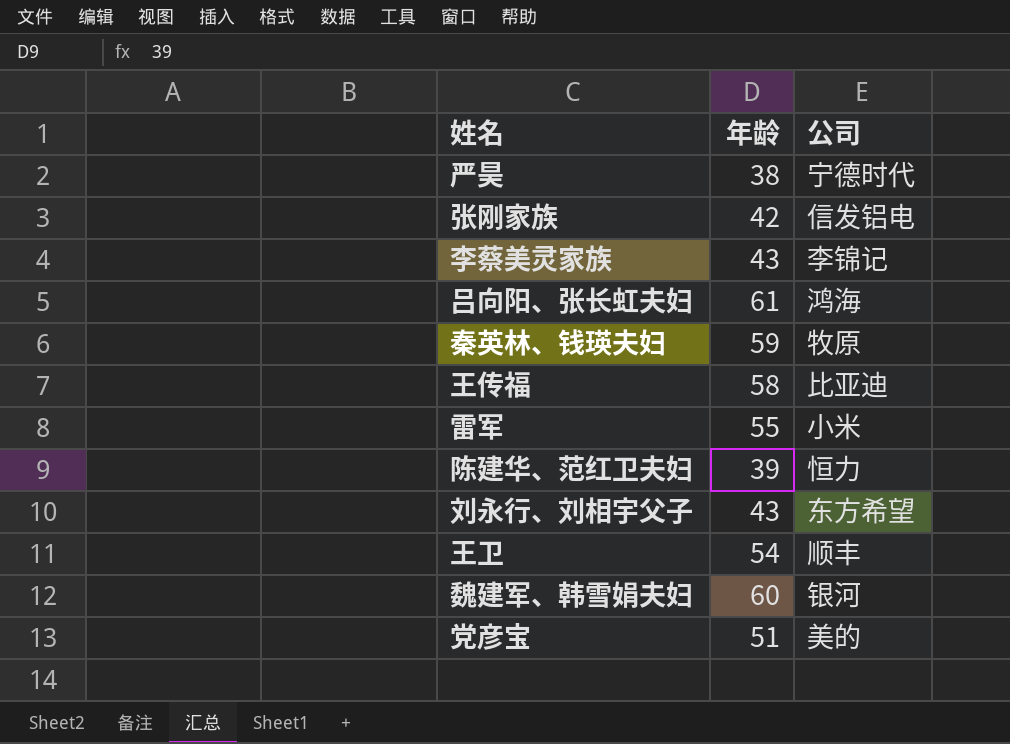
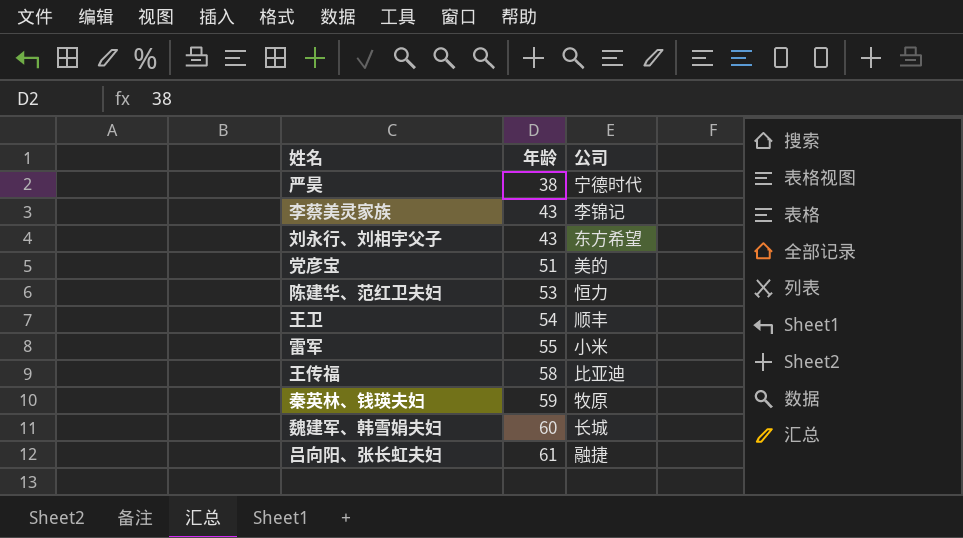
row order: none -> 年龄 ascending
row 张刚家族: 42 | 信发铝电 -> none
陈建华、范红卫夫妇 | 年龄: 39 -> 53
魏建军、韩雪娟夫妇 | 公司: 银河 -> 长城
吕向阳、张长虹夫妇 | 公司: 鸿海 -> 融捷

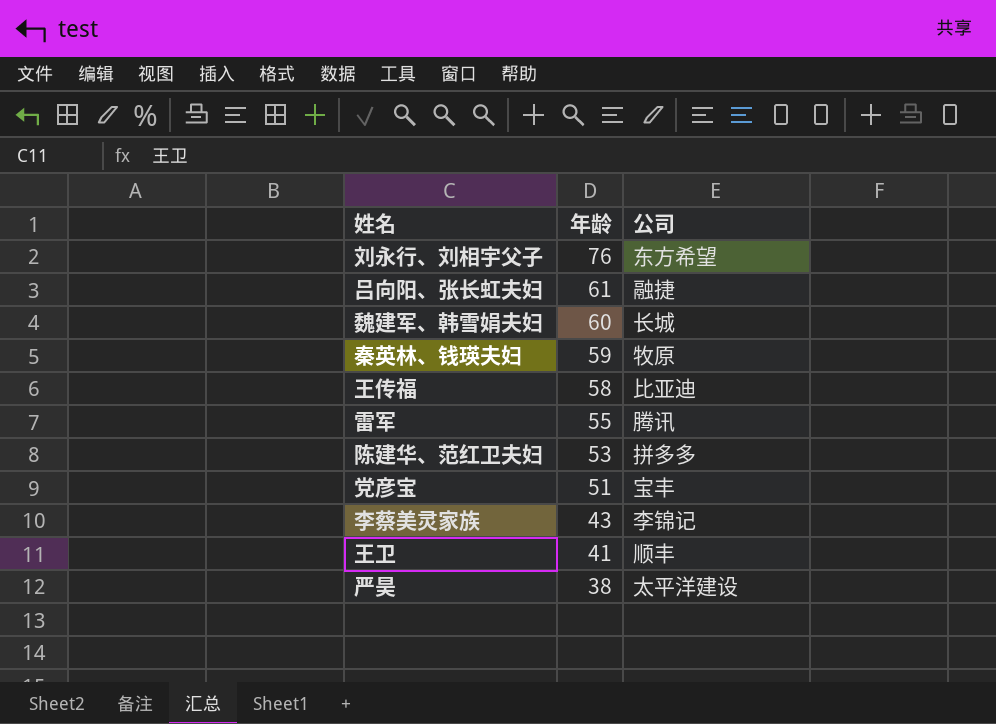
row order: 年龄 ascending -> 年龄 descending
刘永行、刘相宇父子 | 年龄: 43 -> 76
雷军 | 公司: 小米 -> 腾讯
陈建华、范红卫夫妇 | 公司: 恒力 -> 拼多多
党彦宝 | 公司: 美的 -> 宝丰
王卫 | 年龄: 54 -> 41
严昊 | 公司: 宁德时代 -> 太平洋建设

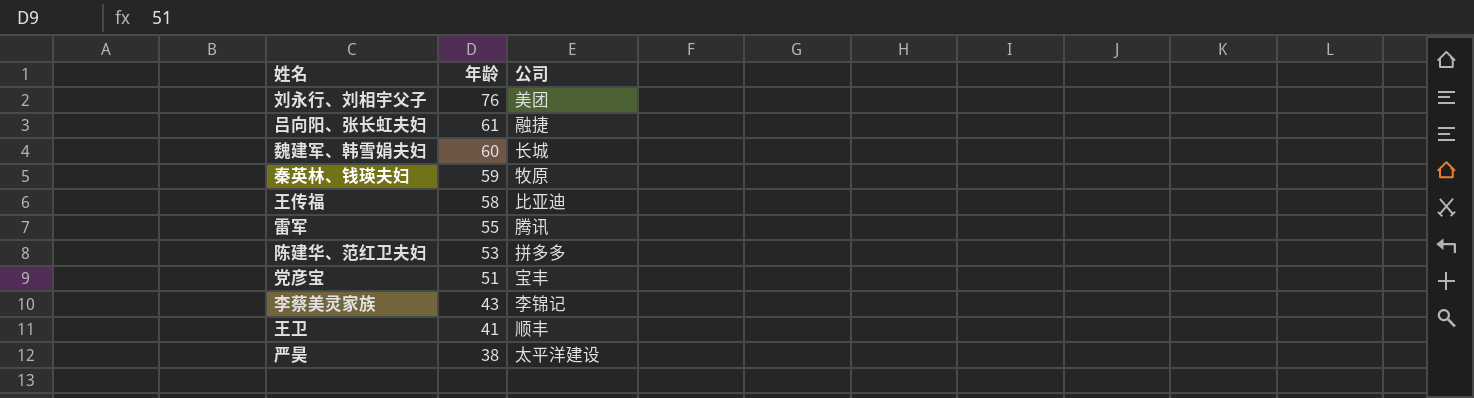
刘永行、刘相宇父子 | 公司: 东方希望 -> 美团

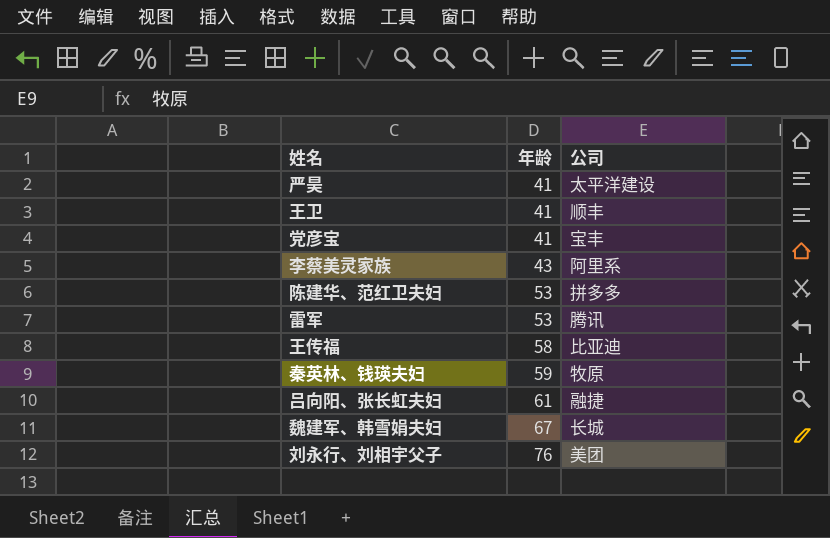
row order: 年龄 descending -> 年龄 ascending
严昊 | 年龄: 38 -> 41
党彦宝 | 年龄: 51 -> 41
李蔡美灵家族 | 公司: 李锦记 -> 阿里系
雷军 | 年龄: 55 -> 53
魏建军、韩雪娟夫妇 | 年龄: 60 -> 67

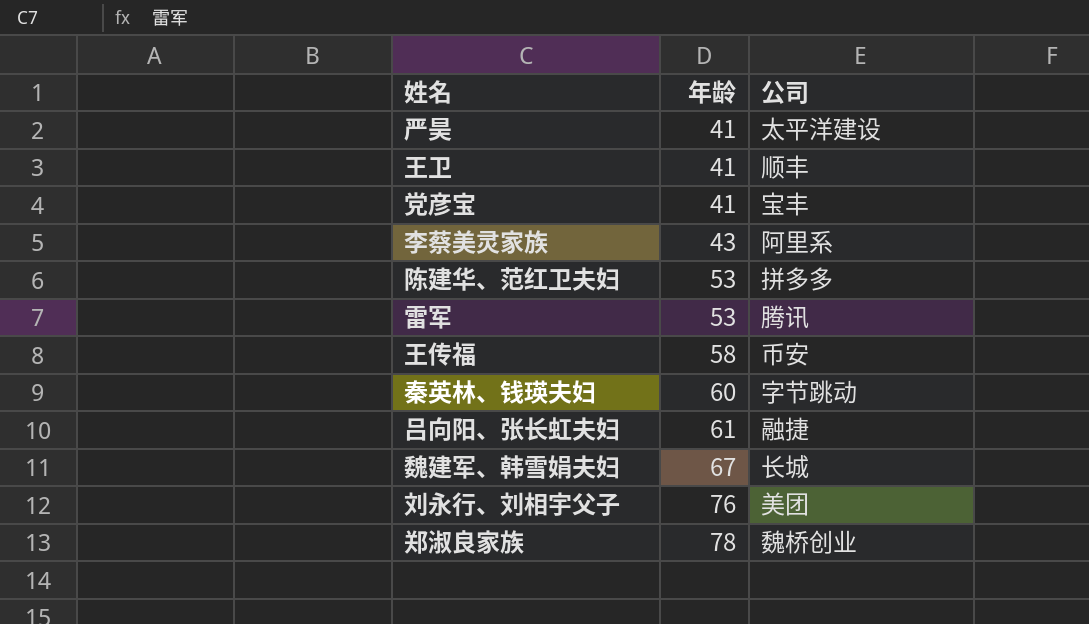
王传福 | 公司: 比亚迪 -> 币安
秦英林、钱瑛夫妇 | 年龄: 59 -> 60
秦英林、钱瑛夫妇 | 公司: 牧原 -> 字节跳动
row 郑淑良家族: none -> 78 | 魏桥创业

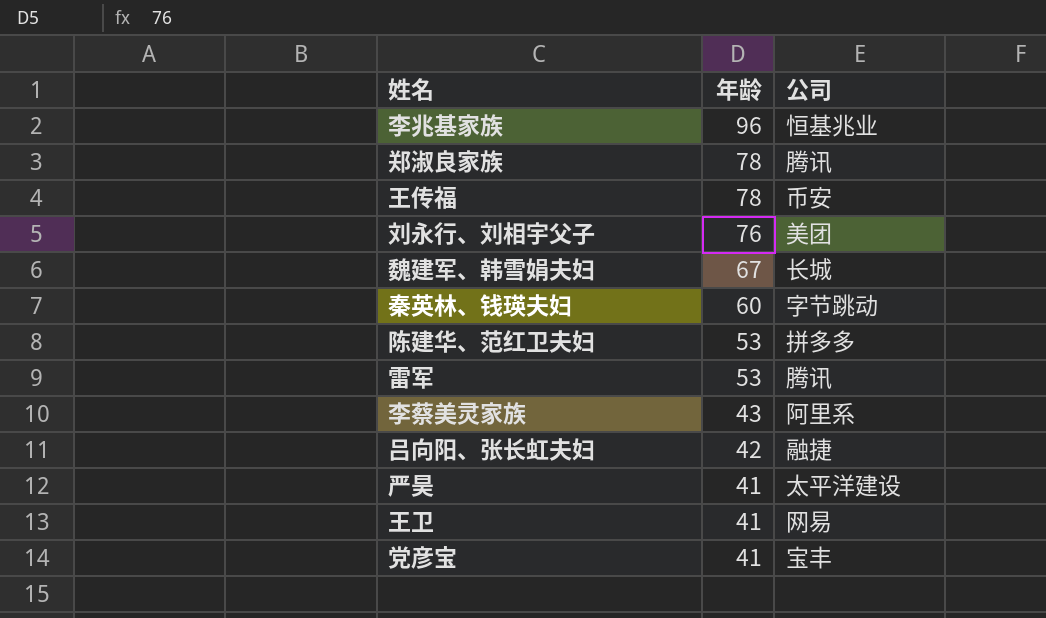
row order: 年龄 ascending -> 年龄 descending
row 李兆基家族: none -> 96 | 恒基兆业
郑淑良家族 | 公司: 魏桥创业 -> 腾讯
王传福 | 年龄: 58 -> 78
吕向阳、张长虹夫妇 | 年龄: 61 -> 42
王卫 | 公司: 顺丰 -> 网易

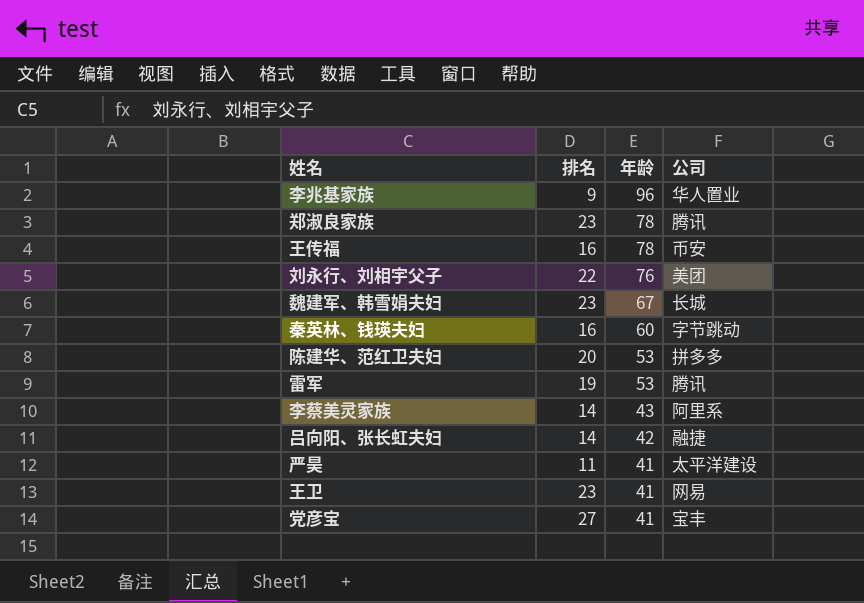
column 排名 | position: none -> 2
李兆基家族 | 公司: 恒基兆业 -> 华人置业

